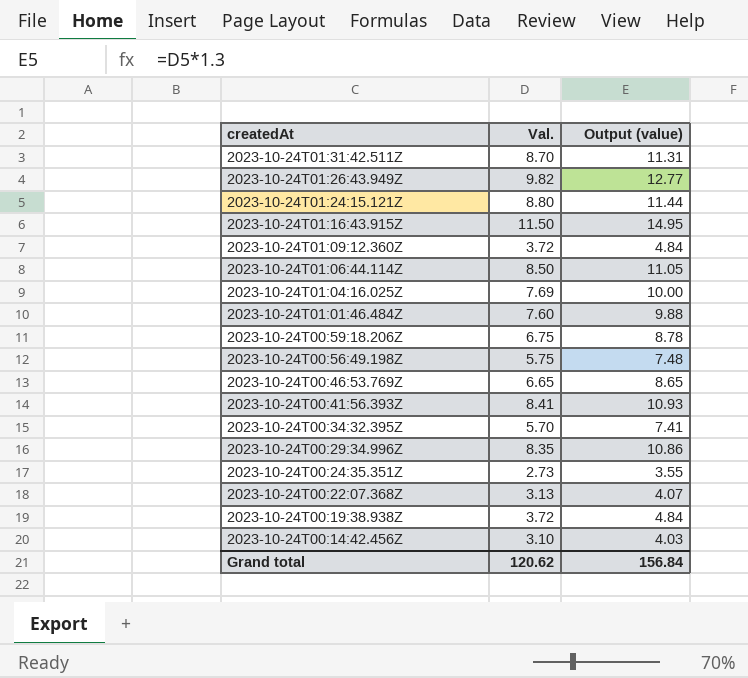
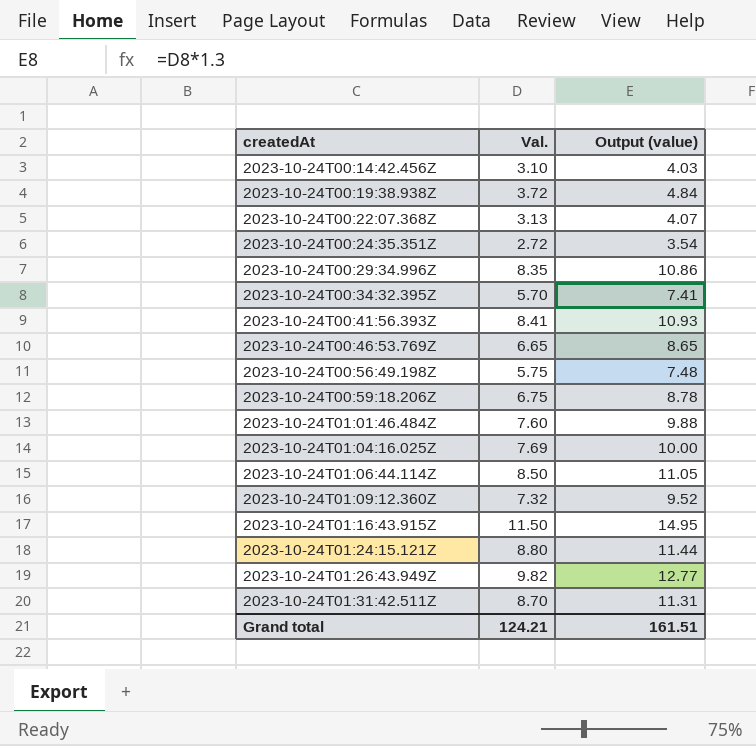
row order: createdAt descending -> createdAt ascending
2023-10-24T00:24:35.351Z | Val.: 2.73 -> 2.72
2023-10-24T00:24:35.351Z | Output (value): 3.55 -> 3.54
2023-10-24T01:09:12.360Z | Val.: 3.72 -> 7.32
2023-10-24T01:09:12.360Z | Output (value): 4.84 -> 9.52
Grand total | Val.: 120.62 -> 124.21
Grand total | Output (value): 156.84 -> 161.51

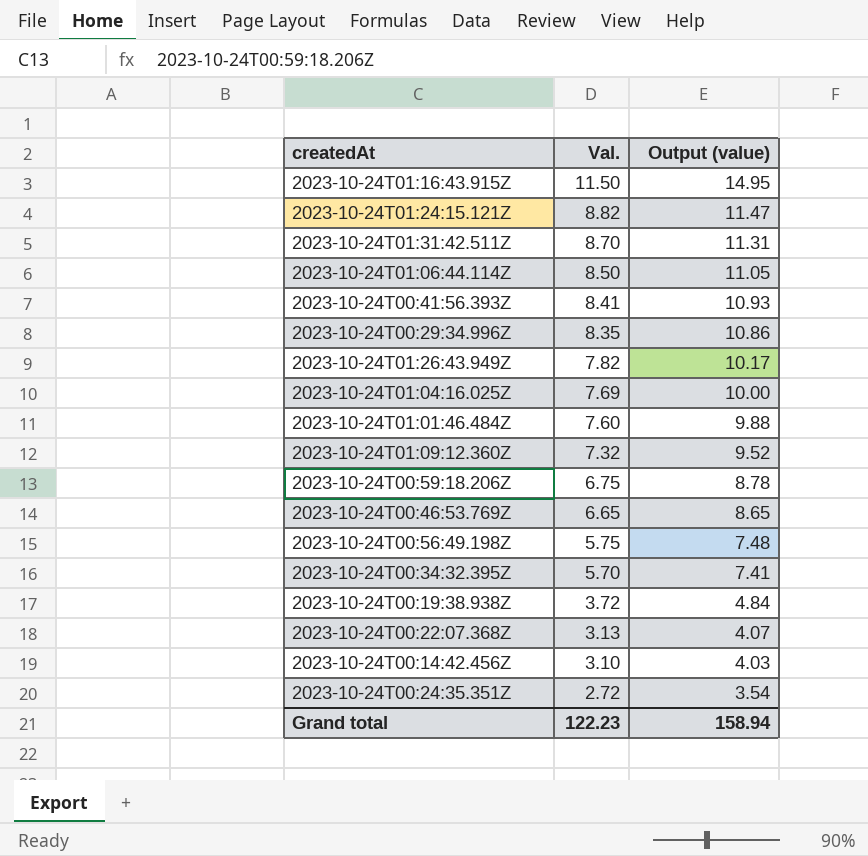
row order: createdAt ascending -> Val. descending
2023-10-24T01:24:15.121Z | Val.: 8.80 -> 8.82
2023-10-24T01:24:15.121Z | Output (value): 11.44 -> 11.47
2023-10-24T01:26:43.949Z | Val.: 9.82 -> 7.82
2023-10-24T01:26:43.949Z | Output (value): 12.77 -> 10.17
Grand total | Val.: 124.21 -> 122.23
Grand total | Output (value): 161.51 -> 158.94

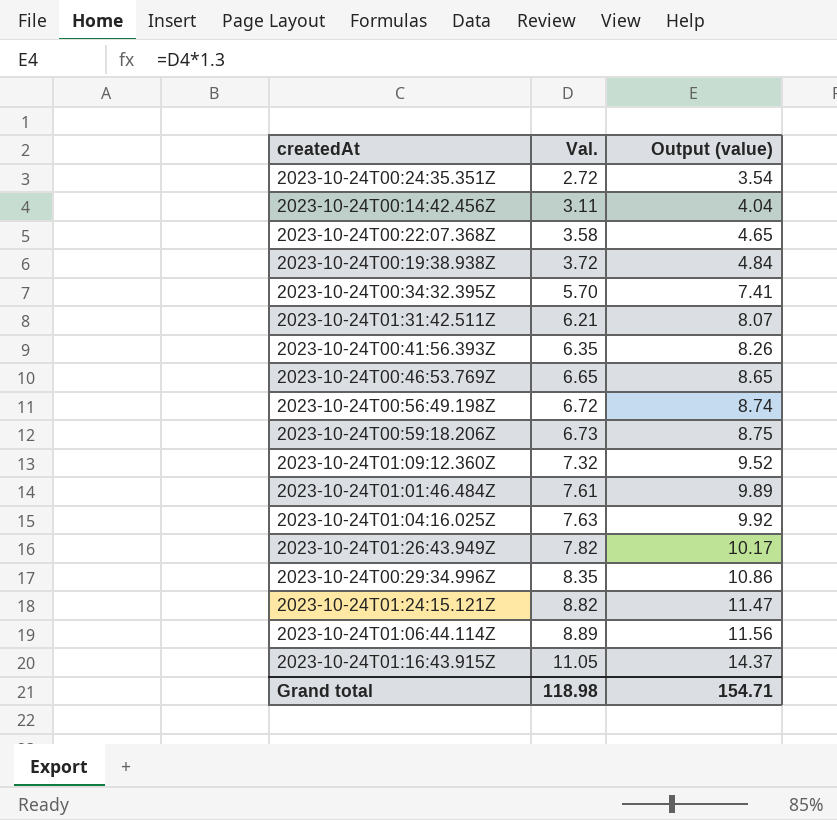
row order: Val. descending -> Val. ascending
2023-10-24T00:14:42.456Z | Val.: 3.10 -> 3.11
2023-10-24T00:14:42.456Z | Output (value): 4.03 -> 4.04
2023-10-24T00:22:07.368Z | Val.: 3.13 -> 3.58
2023-10-24T00:22:07.368Z | Output (value): 4.07 -> 4.65
2023-10-24T01:31:42.511Z | Val.: 8.70 -> 6.21
2023-10-24T01:31:42.511Z | Output (value): 11.31 -> 8.07
2023-10-24T00:41:56.393Z | Val.: 8.41 -> 6.35
2023-10-24T00:41:56.393Z | Output (value): 10.93 -> 8.26
2023-10-24T00:56:49.198Z | Val.: 5.75 -> 6.72
2023-10-24T00:56:49.198Z | Output (value): 7.48 -> 8.74
2023-10-24T00:59:18.206Z | Val.: 6.75 -> 6.73
2023-10-24T00:59:18.206Z | Output (value): 8.78 -> 8.75
2023-10-24T01:01:46.484Z | Val.: 7.60 -> 7.61
2023-10-24T01:01:46.484Z | Output (value): 9.88 -> 9.89
2023-10-24T01:04:16.025Z | Val.: 7.69 -> 7.63
2023-10-24T01:04:16.025Z | Output (value): 10.00 -> 9.92
2023-10-24T01:06:44.114Z | Val.: 8.50 -> 8.89
2023-10-24T01:06:44.114Z | Output (value): 11.05 -> 11.56
2023-10-24T01:16:43.915Z | Val.: 11.50 -> 11.05
2023-10-24T01:16:43.915Z | Output (value): 14.95 -> 14.37
Grand total | Val.: 122.23 -> 118.98
Grand total | Output (value): 158.94 -> 154.71

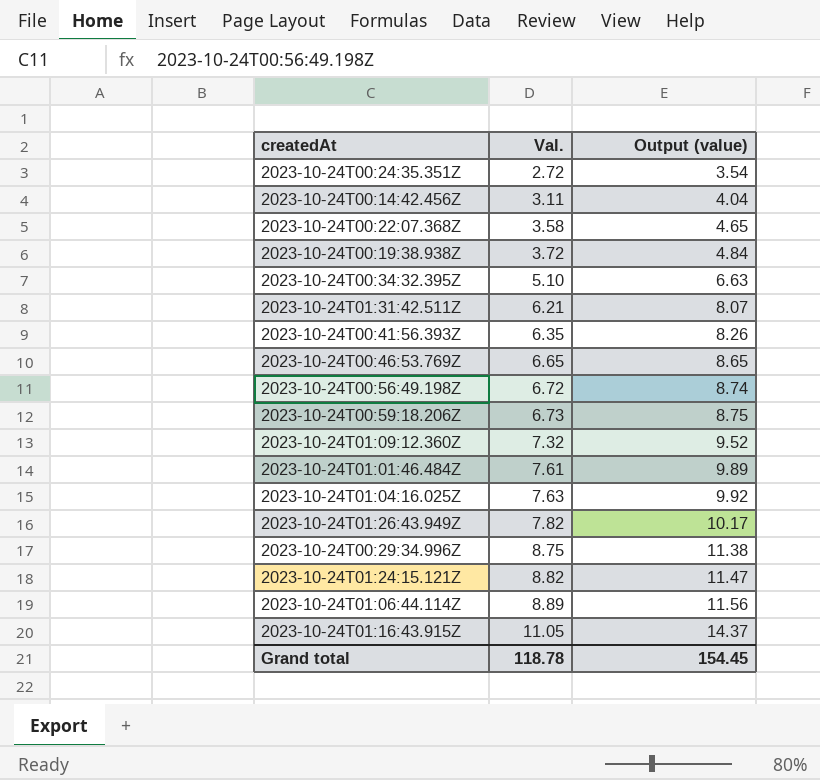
2023-10-24T00:34:32.395Z | Val.: 5.70 -> 5.10
2023-10-24T00:34:32.395Z | Output (value): 7.41 -> 6.63
2023-10-24T00:29:34.996Z | Val.: 8.35 -> 8.75
2023-10-24T00:29:34.996Z | Output (value): 10.86 -> 11.38
Grand total | Val.: 118.98 -> 118.78
Grand total | Output (value): 154.71 -> 154.45

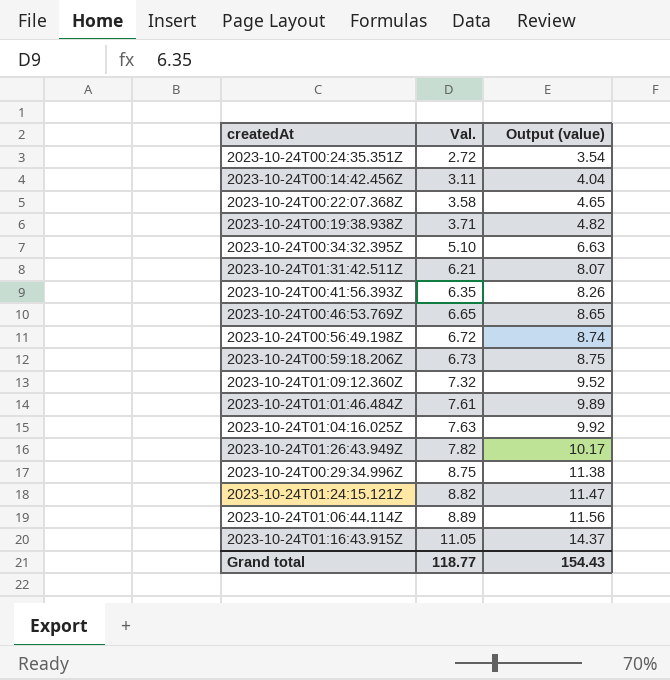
2023-10-24T00:19:38.938Z | Val.: 3.72 -> 3.71
2023-10-24T00:19:38.938Z | Output (value): 4.84 -> 4.82
Grand total | Val.: 118.78 -> 118.77
Grand total | Output (value): 154.45 -> 154.43

